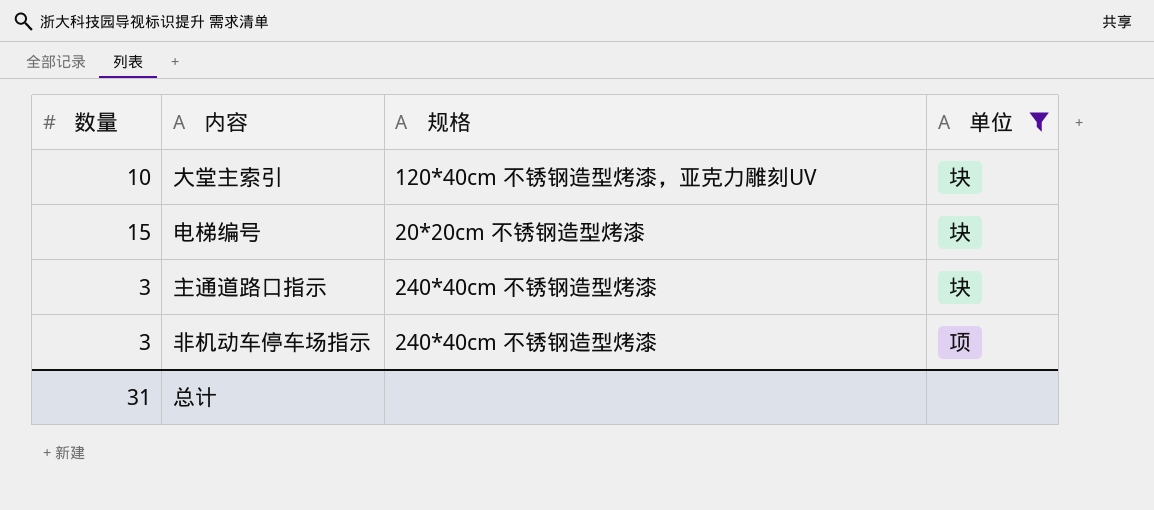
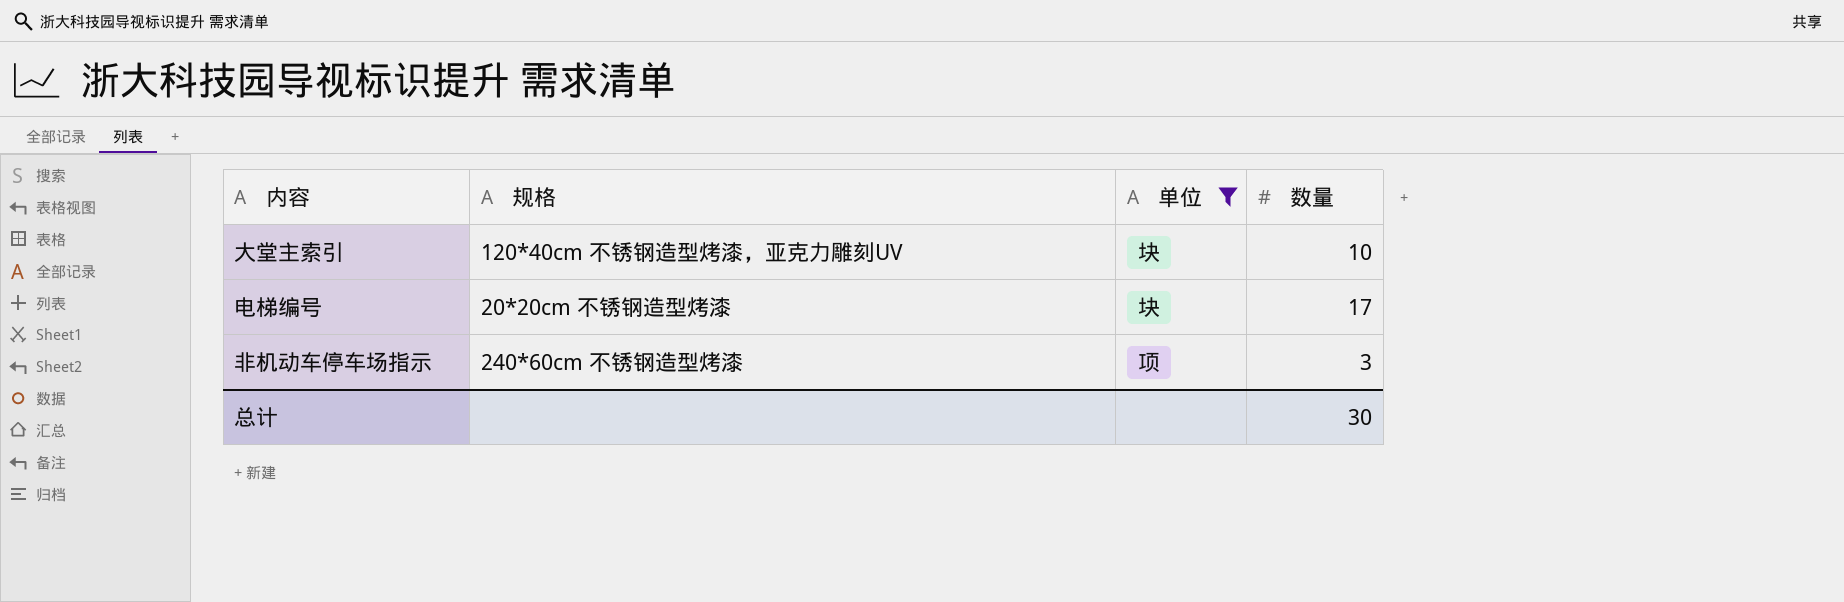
column 数量 | position: 1 -> 4
row 主通道路口指示: 3 | 240*40cm 不锈钢造型烤漆 | 块 -> none
电梯编号 | 数量: 15 -> 17
非机动车停车场指示 | 规格: 240*40cm 不锈钢造型烤漆 -> 240*60cm 不锈钢造型烤漆
总计 | 数量: 31 -> 30

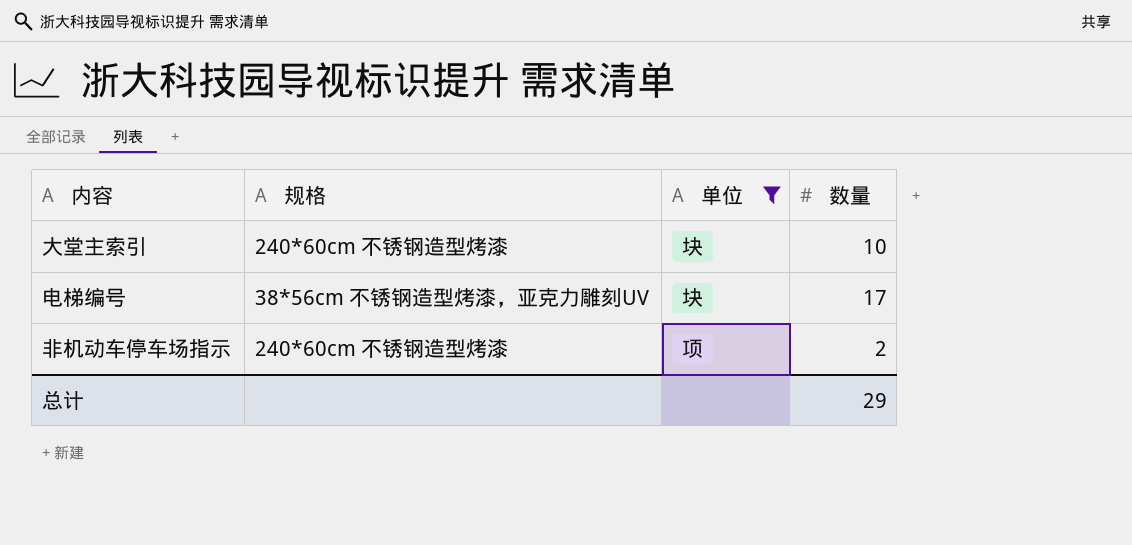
大堂主索引 | 规格: 120*40cm 不锈钢造型烤漆，亚克力雕刻UV -> 240*60cm 不锈钢造型烤漆
电梯编号 | 规格: 20*20cm 不锈钢造型烤漆 -> 38*56cm 不锈钢造型烤漆，亚克力雕刻UV
非机动车停车场指示 | 数量: 3 -> 2
总计 | 数量: 30 -> 29

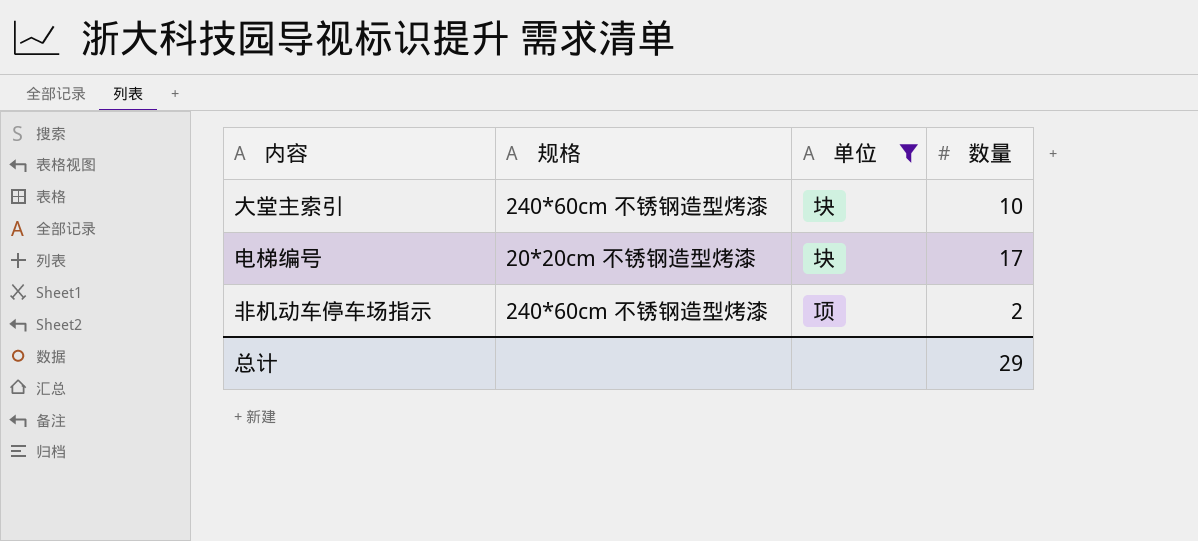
电梯编号 | 规格: 38*56cm 不锈钢造型烤漆，亚克力雕刻UV -> 20*20cm 不锈钢造型烤漆

